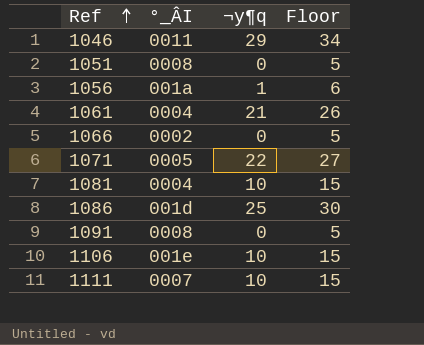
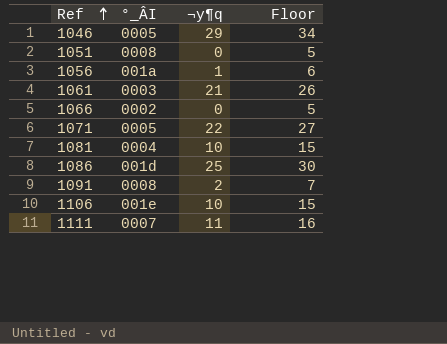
1046 | °_ÂI: 0011 -> 0005
1061 | °_ÂI: 0004 -> 0003
1091 | ¬y¶q: 0 -> 2
1091 | Floor: 5 -> 7
1111 | ¬y¶q: 10 -> 11
1111 | Floor: 15 -> 16

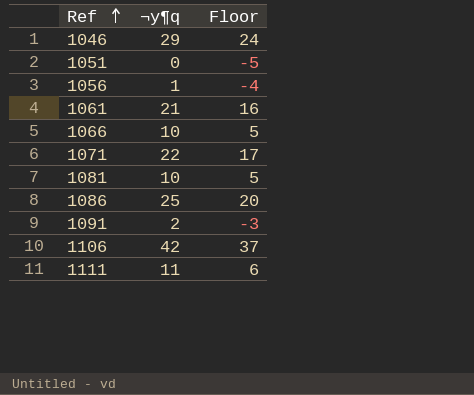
column °_ÂI | position: 2 -> none
column Floor | formula: [¬y¶q] + 5 -> [¬y¶q] - 5
1066 | ¬y¶q: 0 -> 10
1106 | ¬y¶q: 10 -> 42

